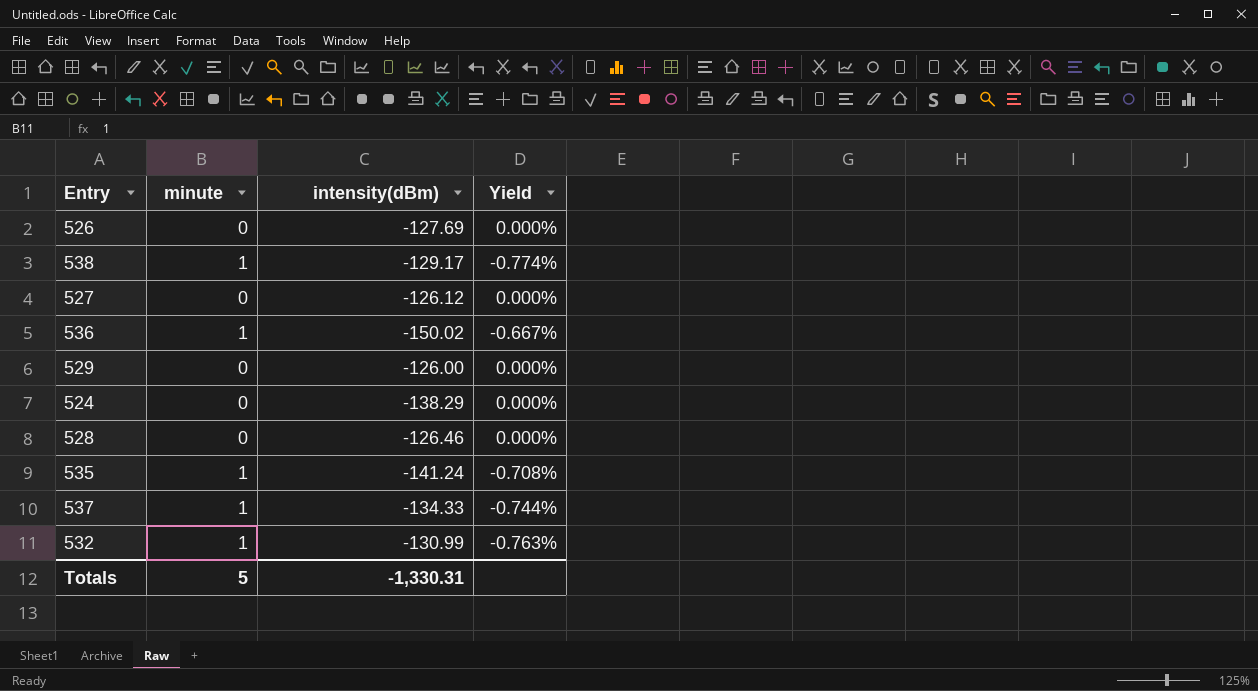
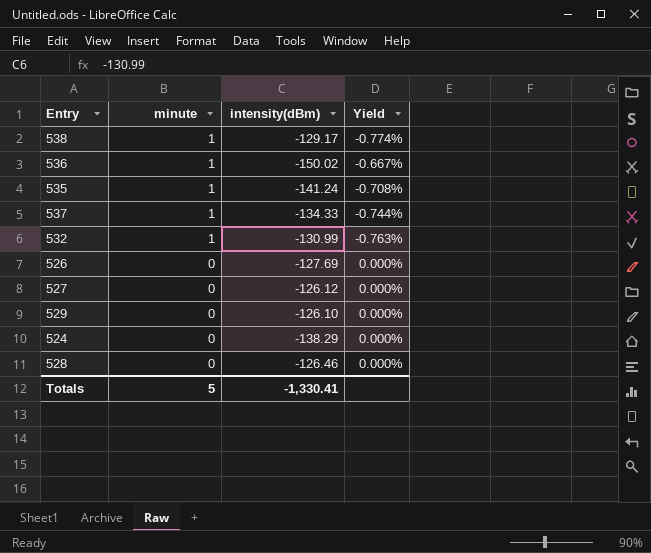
row order: none -> minute descending
529 | intensity(dBm): -126.00 -> -126.10
Totals | intensity(dBm): -1,330.31 -> -1,330.41

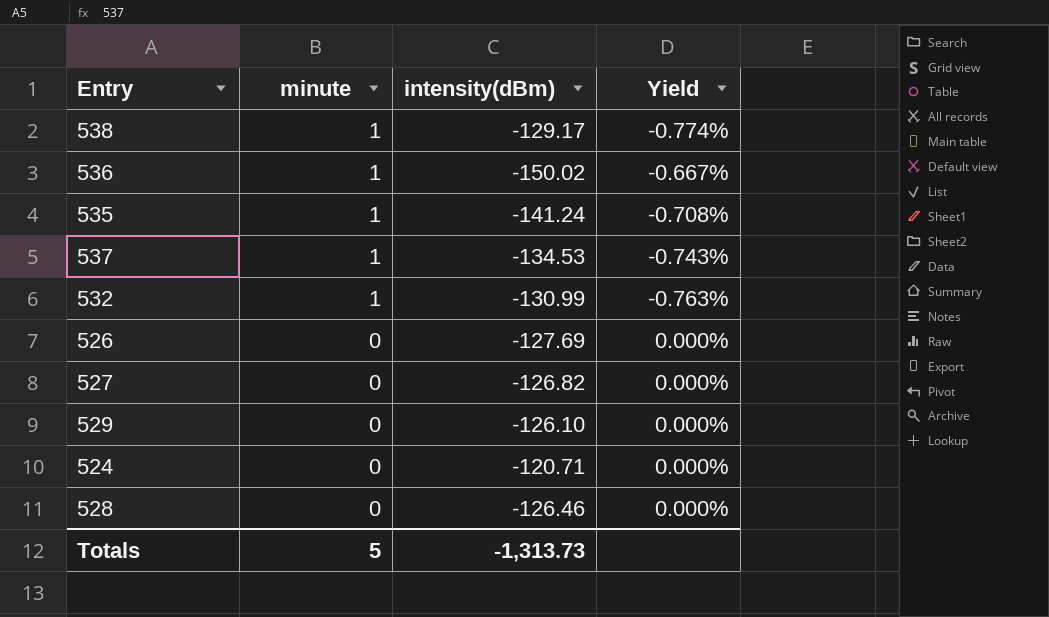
537 | intensity(dBm): -134.33 -> -134.53
537 | Yield: -0.744% -> -0.743%
527 | intensity(dBm): -126.12 -> -126.82
524 | intensity(dBm): -138.29 -> -120.71
Totals | intensity(dBm): -1,330.41 -> -1,313.73

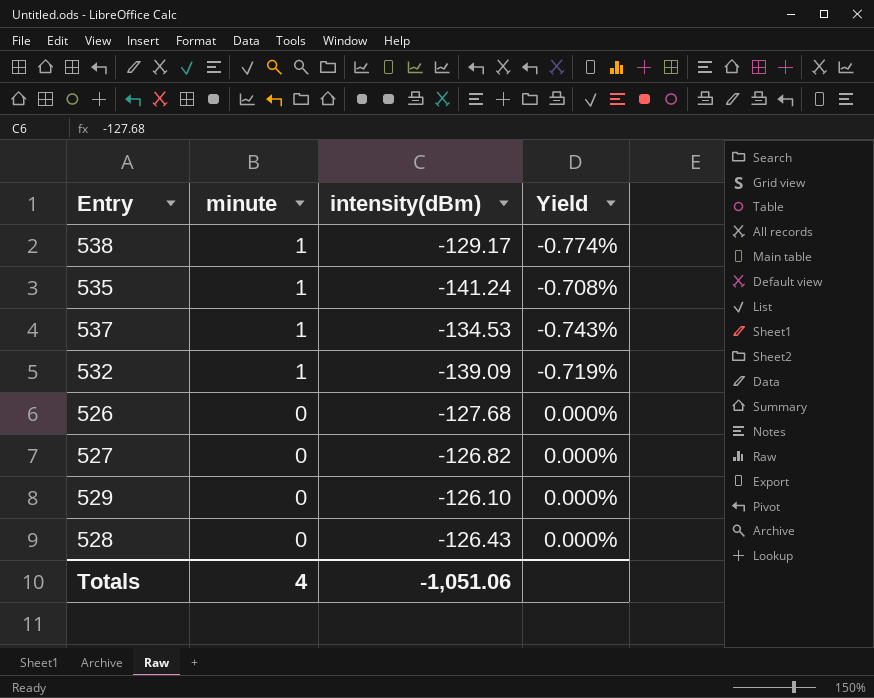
row 536: 1 | -150.02 | -0.667% -> none
row 524: 0 | -120.71 | 0.000% -> none
532 | intensity(dBm): -130.99 -> -139.09
532 | Yield: -0.763% -> -0.719%
526 | intensity(dBm): -127.69 -> -127.68
528 | intensity(dBm): -126.46 -> -126.43
Totals | minute: 5 -> 4
Totals | intensity(dBm): -1,313.73 -> -1,051.06

